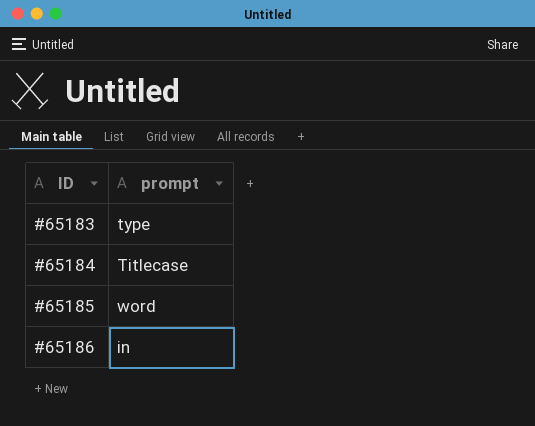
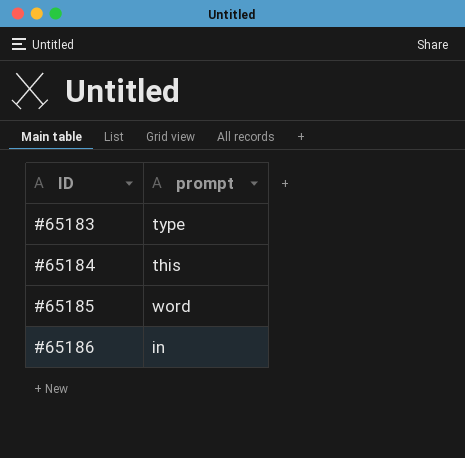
#65184 | prompt: Titlecase -> this

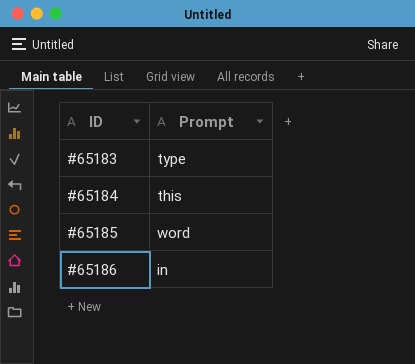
column name: prompt -> Prompt

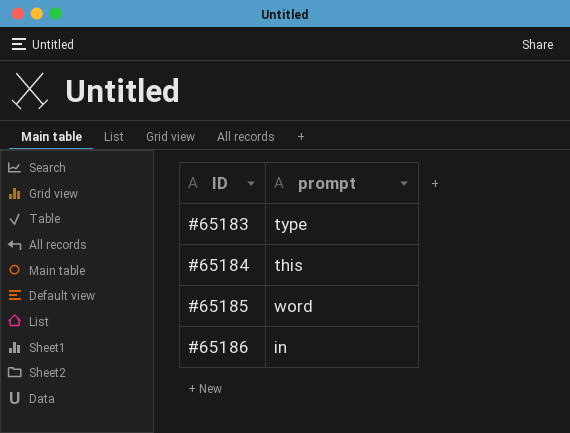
column name: Prompt -> prompt

